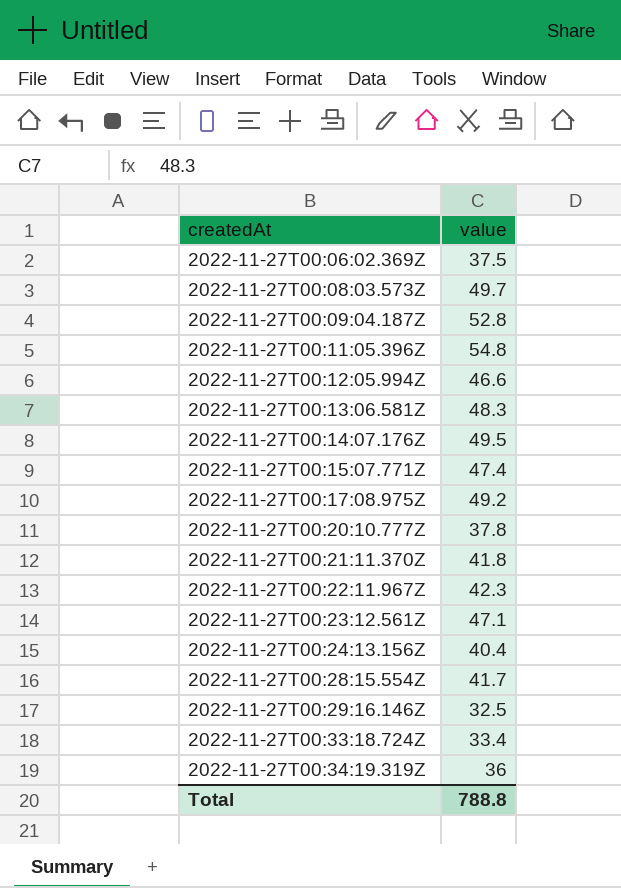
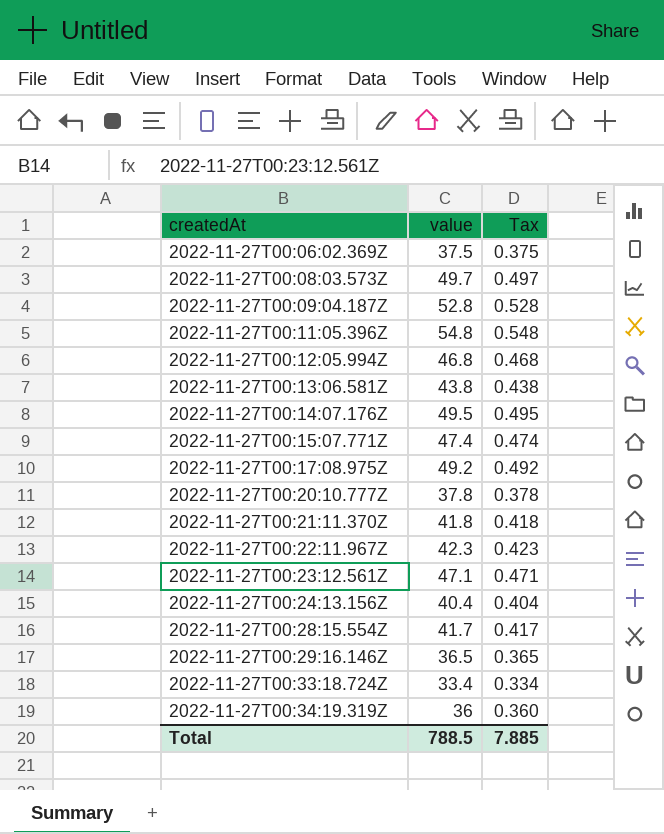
column Tax | formula: none -> [value] * 0.01
2022-11-27T00:12:05.994Z | value: 46.6 -> 46.8
2022-11-27T00:13:06.581Z | value: 48.3 -> 43.8
2022-11-27T00:29:16.146Z | value: 32.5 -> 36.5
Total | value: 788.8 -> 788.5

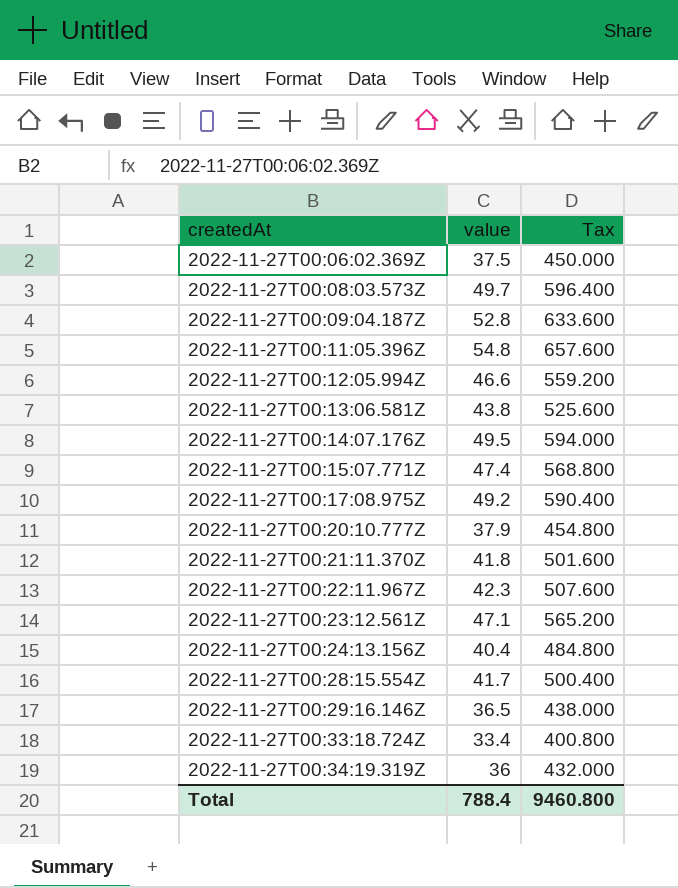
column Tax | formula: [value] * 0.01 -> [value] * 12
2022-11-27T00:12:05.994Z | value: 46.8 -> 46.6
2022-11-27T00:20:10.777Z | value: 37.8 -> 37.9
Total | value: 788.5 -> 788.4
Total | Tax: 7.885 -> 9460.800

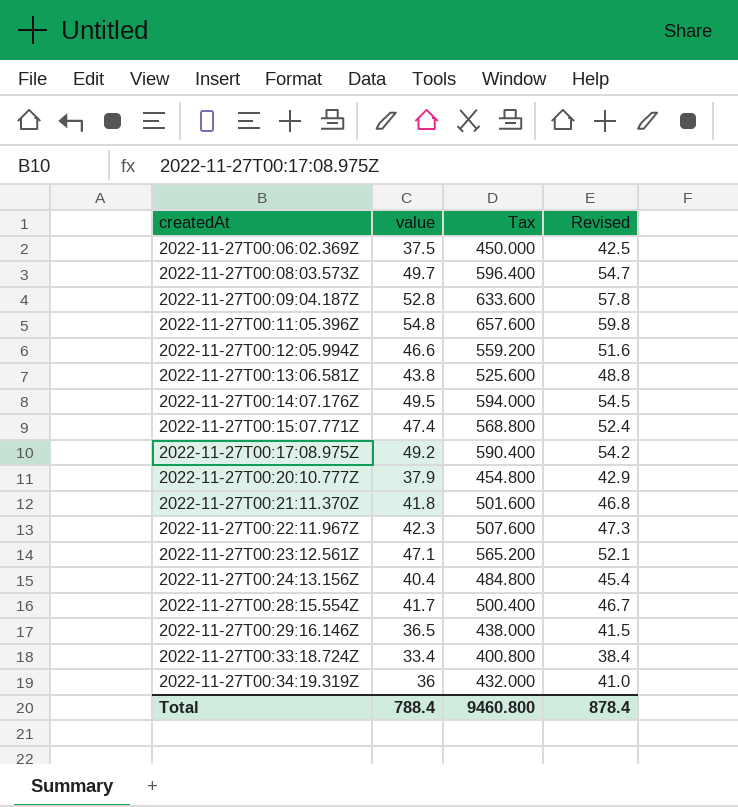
column Revised | formula: none -> [value] + 5

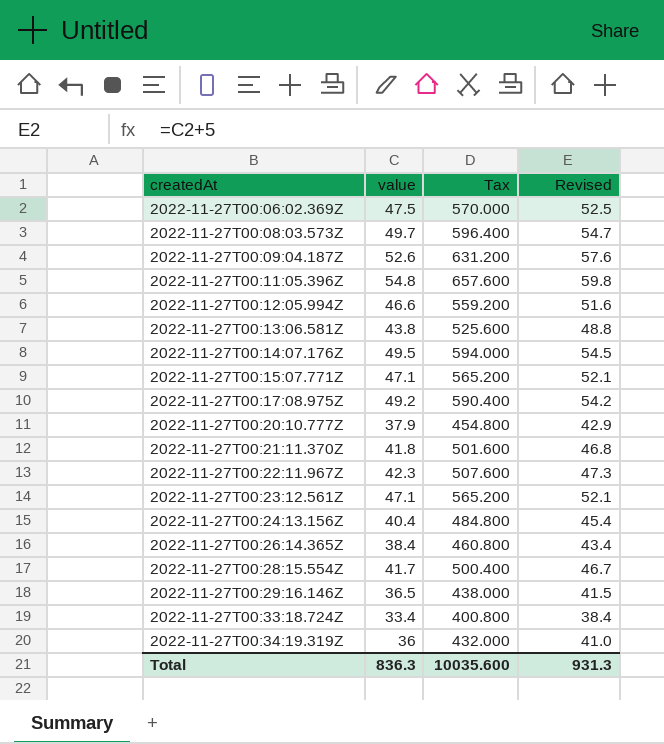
2022-11-27T00:06:02.369Z | value: 37.5 -> 47.5
2022-11-27T00:06:02.369Z | Tax: 450.000 -> 570.000
2022-11-27T00:06:02.369Z | Revised: 42.5 -> 52.5
2022-11-27T00:09:04.187Z | value: 52.8 -> 52.6
2022-11-27T00:09:04.187Z | Tax: 633.600 -> 631.200
2022-11-27T00:09:04.187Z | Revised: 57.8 -> 57.6
2022-11-27T00:15:07.771Z | value: 47.4 -> 47.1
2022-11-27T00:15:07.771Z | Tax: 568.800 -> 565.200
2022-11-27T00:15:07.771Z | Revised: 52.4 -> 52.1
row 2022-11-27T00:26:14.365Z: none -> 38.4 | 460.800 | 43.4
Total | value: 788.4 -> 836.3
Total | Tax: 9460.800 -> 10035.600
Total | Revised: 878.4 -> 931.3

